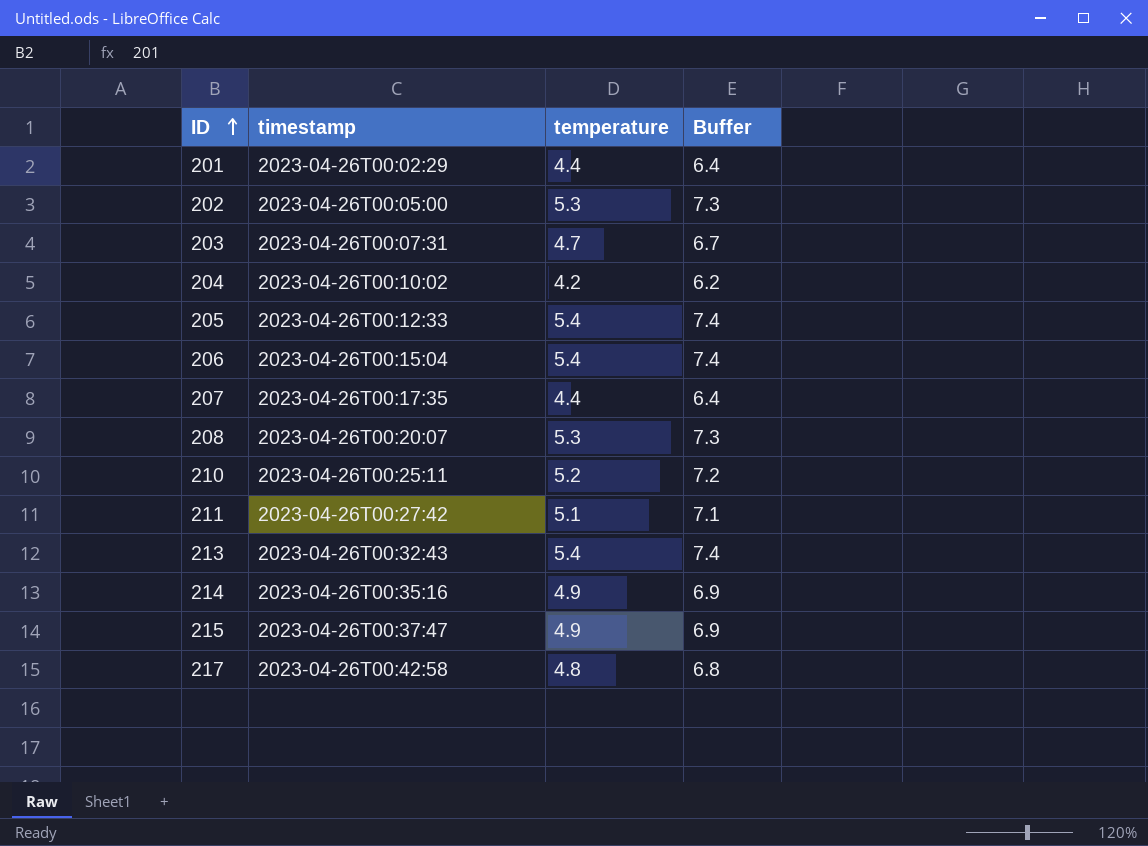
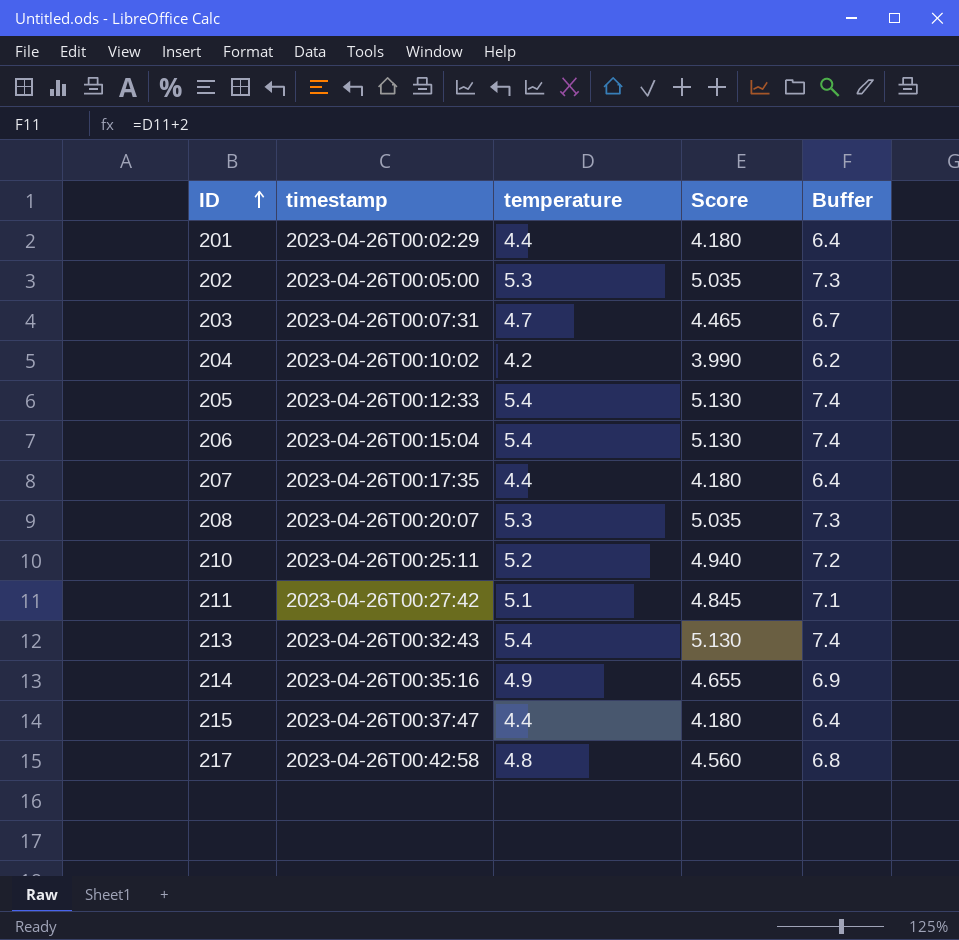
column Score | formula: none -> [temperature] * 0.95
215 | temperature: 4.9 -> 4.4
215 | Buffer: 6.9 -> 6.4

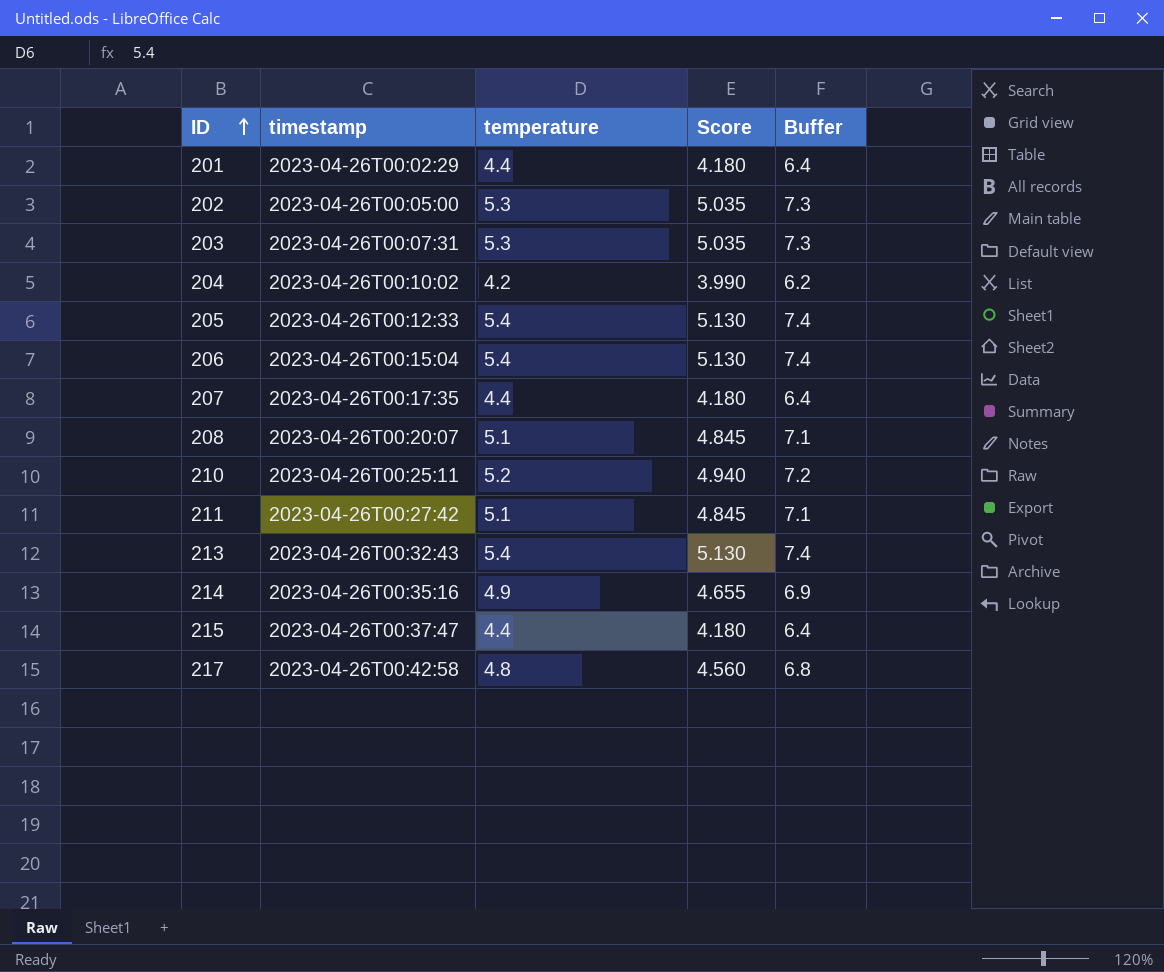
203 | temperature: 4.7 -> 5.3
203 | Score: 4.465 -> 5.035
203 | Buffer: 6.7 -> 7.3
208 | temperature: 5.3 -> 5.1
208 | Score: 5.035 -> 4.845
208 | Buffer: 7.3 -> 7.1

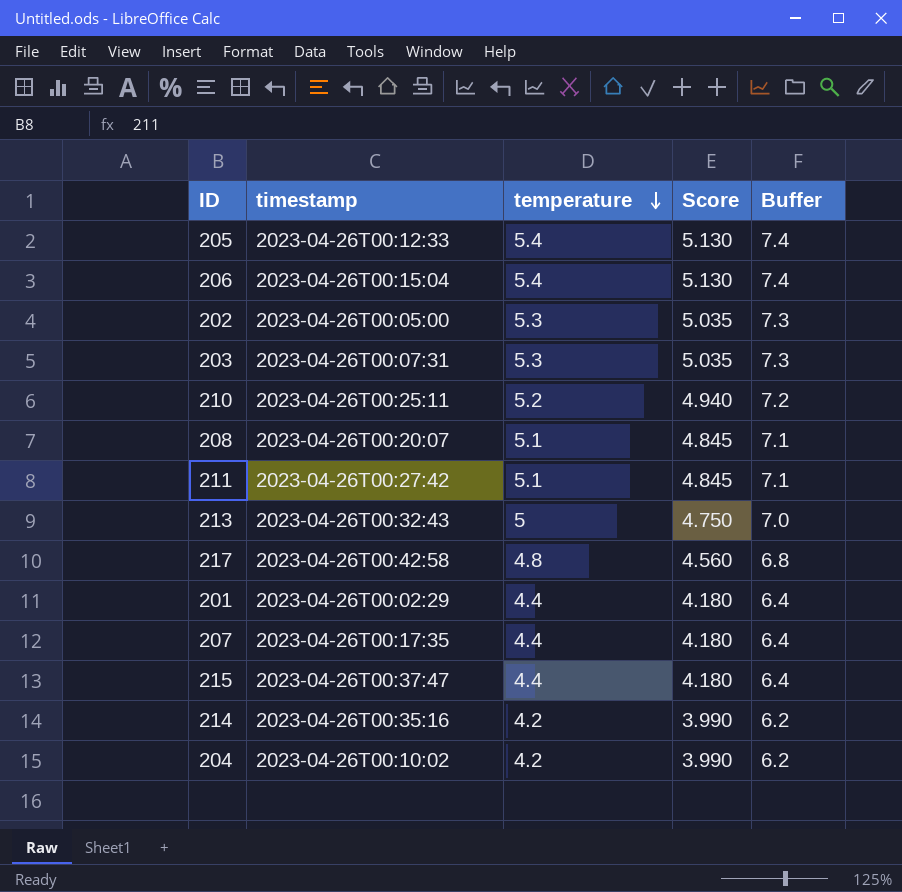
row order: ID ascending -> temperature descending
213 | temperature: 5.4 -> 5
213 | Score: 5.130 -> 4.750
213 | Buffer: 7.4 -> 7.0
214 | temperature: 4.9 -> 4.2
214 | Score: 4.655 -> 3.990
214 | Buffer: 6.9 -> 6.2

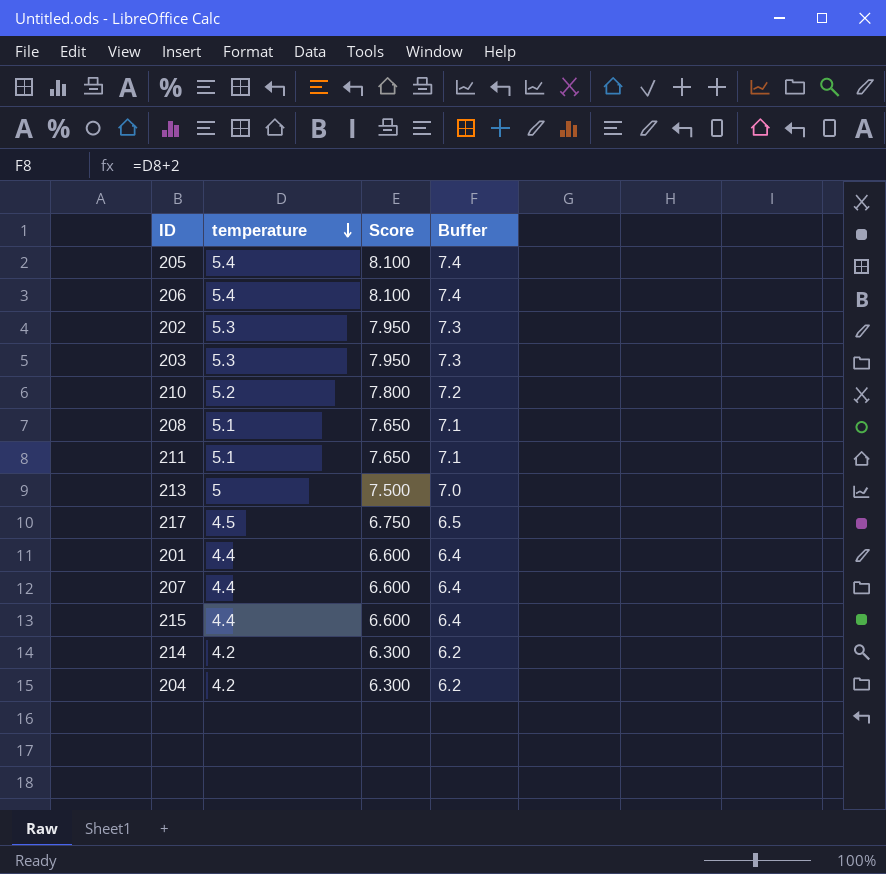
column timestamp | position: 2 -> none
column Score | formula: [temperature] * 0.95 -> [temperature] * 1.5
217 | temperature: 4.8 -> 4.5
217 | Buffer: 6.8 -> 6.5

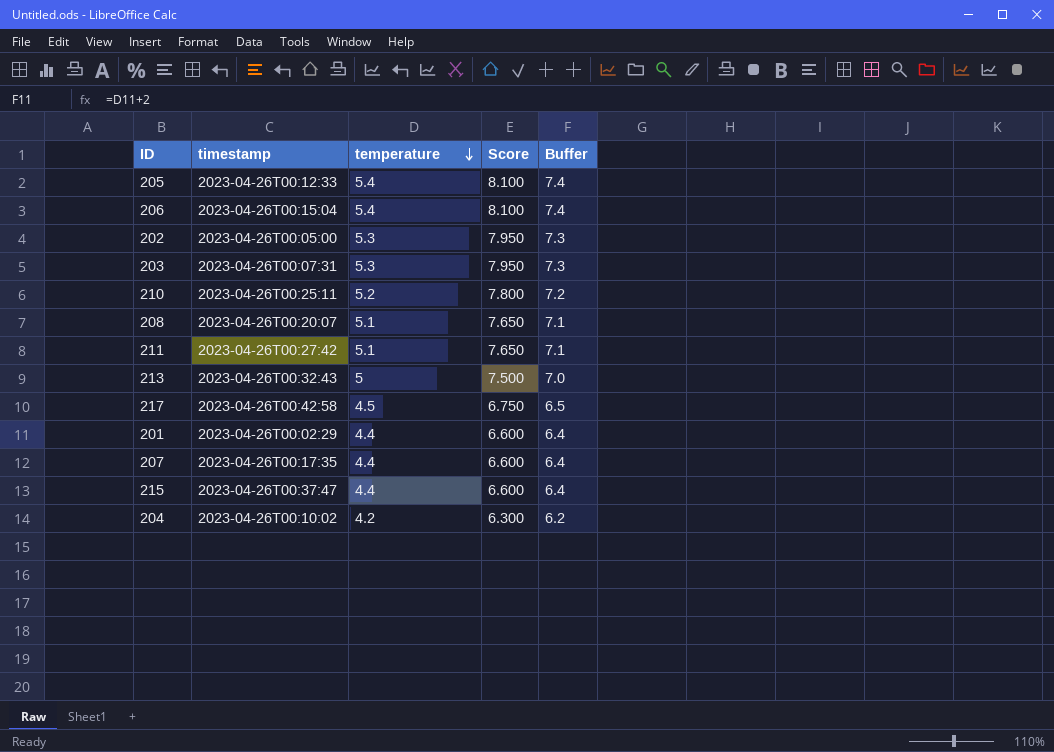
column timestamp | position: none -> 2
row 214: 4.2 | 6.300 | 6.2 -> none

